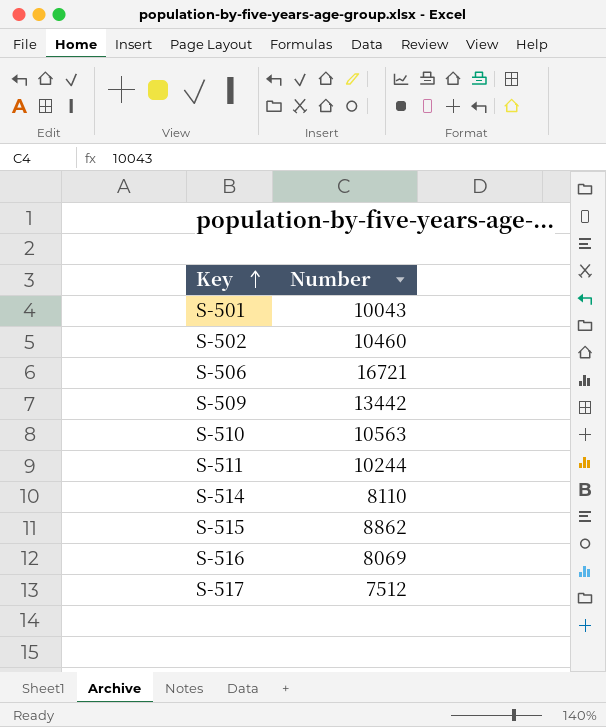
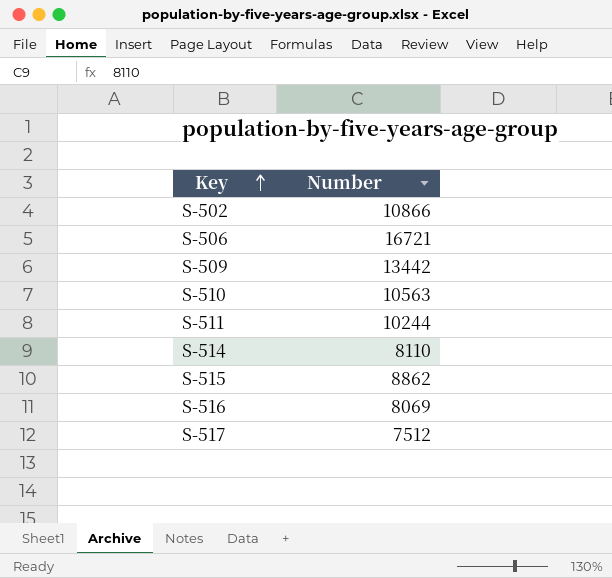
row S-501: 10043 -> none
S-502 | Number: 10460 -> 10866

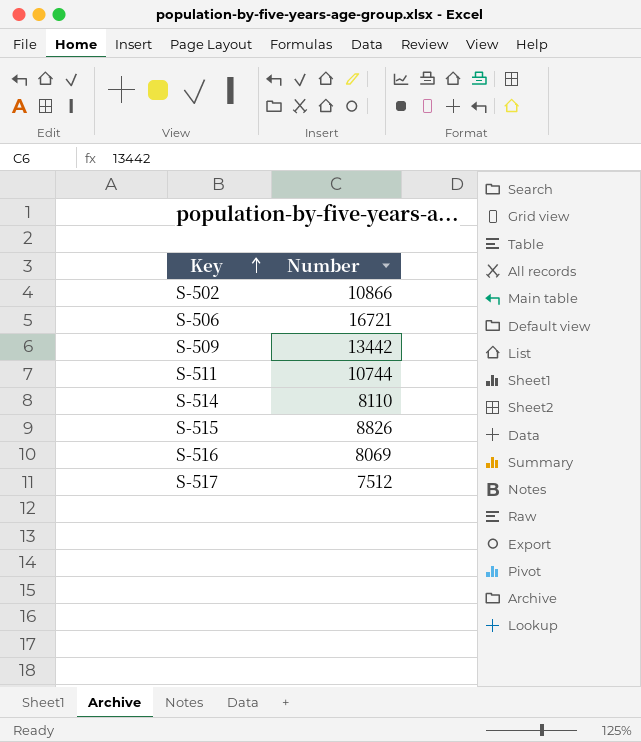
row S-510: 10563 -> none
S-511 | Number: 10244 -> 10744
S-515 | Number: 8862 -> 8826

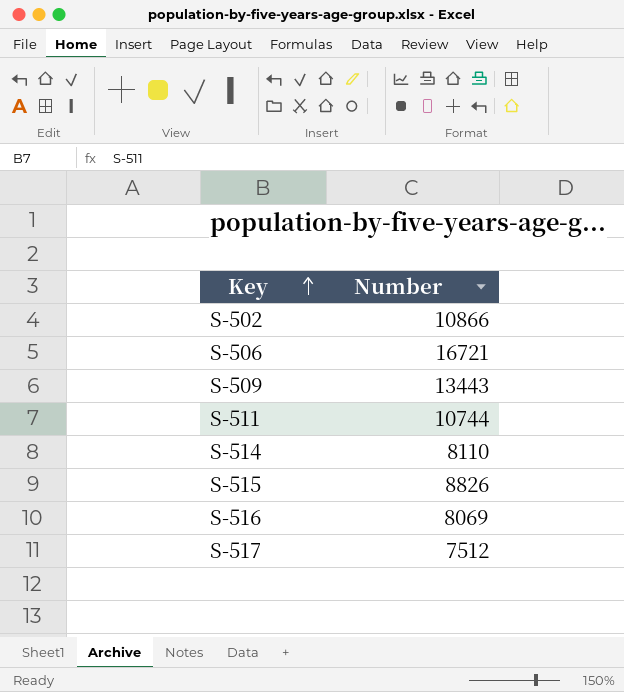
S-509 | Number: 13442 -> 13443

